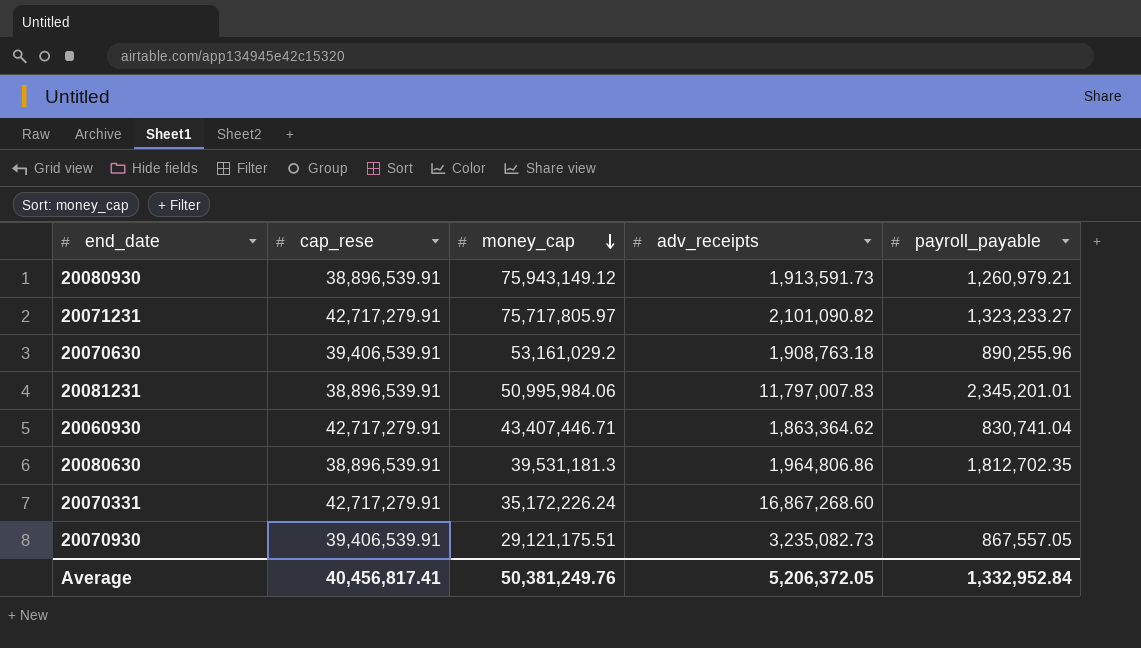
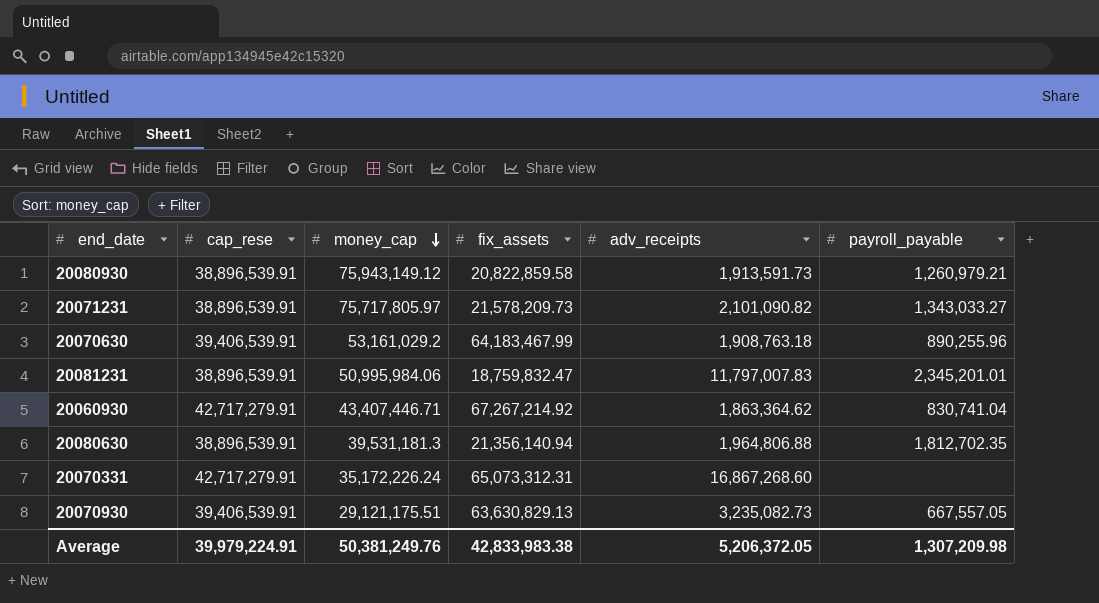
column fix_assets | position: none -> 4
20071231 | cap_rese: 42,717,279.91 -> 38,896,539.91
20071231 | payroll_payable: 1,323,233.27 -> 1,343,033.27
20080630 | adv_receipts: 1,964,806.86 -> 1,964,806.88
20070930 | payroll_payable: 867,557.05 -> 667,557.05
Average | cap_rese: 40,456,817.41 -> 39,979,224.91
Average | payroll_payable: 1,332,952.84 -> 1,307,209.98

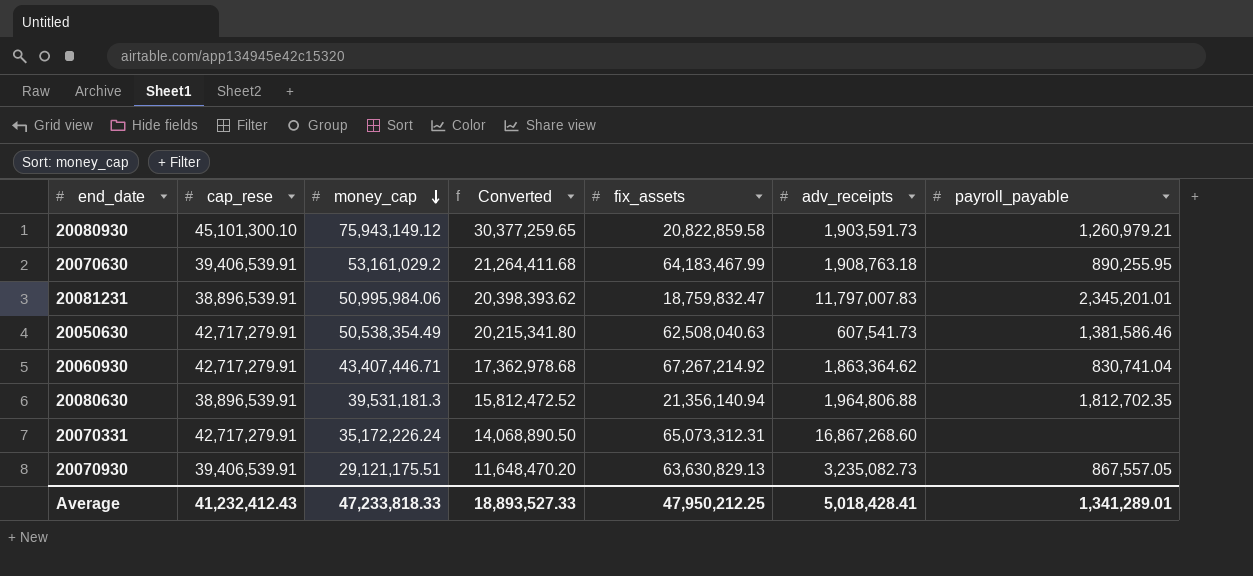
column Converted | formula: none -> [money_cap] * 0.4
row 20071231: 38,896,539.91 | 75,717,805.97 | 21,578,209.73 | 2,101,090.82 | 1,343,033.27 -> none
20080930 | cap_rese: 38,896,539.91 -> 45,101,300.10
20080930 | adv_receipts: 1,913,591.73 -> 1,903,591.73
20070630 | payroll_payable: 890,255.96 -> 890,255.95
row 20050630: none -> 42,717,279.91 | 50,538,354.49 | 20,215,341.80 | 62,508,040.63 | 607,541.73 | 1,381,586.46
20070930 | payroll_payable: 667,557.05 -> 867,557.05
Average | cap_rese: 39,979,224.91 -> 41,232,412.43
Average | money_cap: 50,381,249.76 -> 47,233,818.33
Average | fix_assets: 42,833,983.38 -> 47,950,212.25
Average | adv_receipts: 5,206,372.05 -> 5,018,428.41
Average | payroll_payable: 1,307,209.98 -> 1,341,289.01

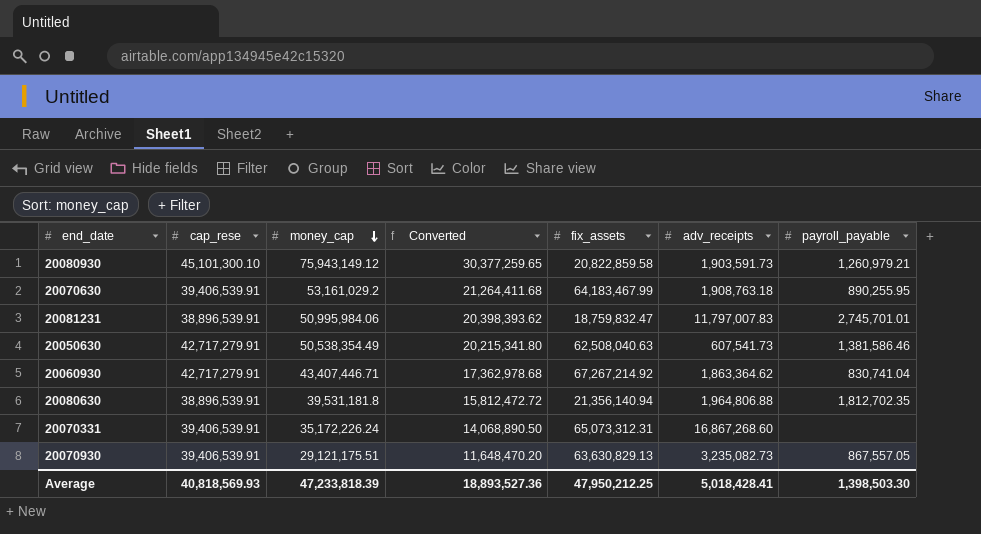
20081231 | payroll_payable: 2,345,201.01 -> 2,745,701.01
20080630 | money_cap: 39,531,181.3 -> 39,531,181.8
20080630 | Converted: 15,812,472.52 -> 15,812,472.72
20070331 | cap_rese: 42,717,279.91 -> 39,406,539.91
Average | cap_rese: 41,232,412.43 -> 40,818,569.93
Average | money_cap: 47,233,818.33 -> 47,233,818.39
Average | Converted: 18,893,527.33 -> 18,893,527.36
Average | payroll_payable: 1,341,289.01 -> 1,398,503.30

